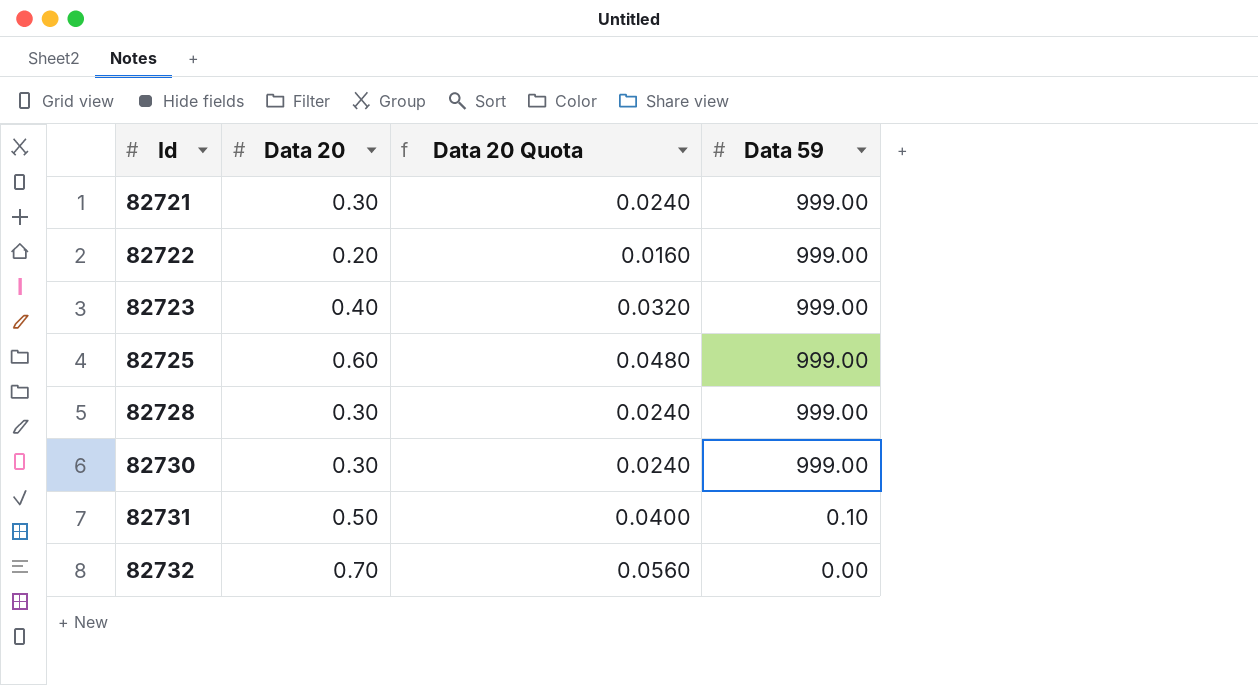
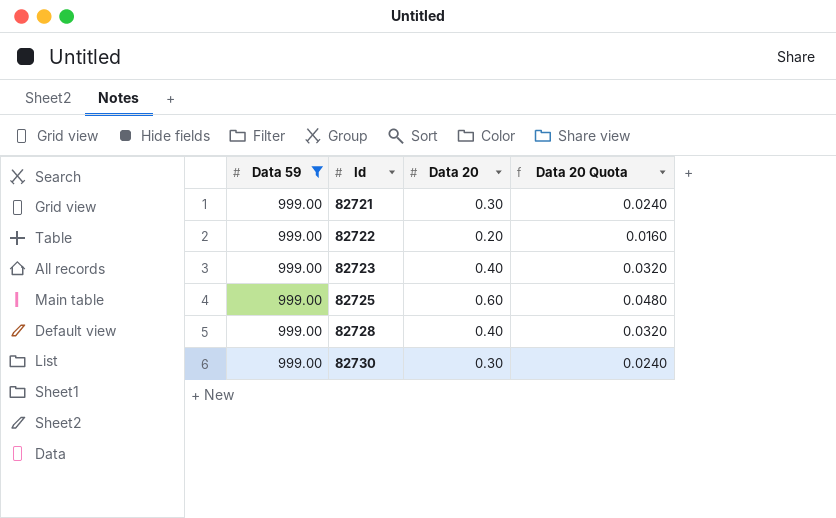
filter: none -> Data 59 = 999.00
column Data 59 | position: 4 -> 1
82728 | Data 20: 0.30 -> 0.40
82728 | Data 20 Quota: 0.0240 -> 0.0320

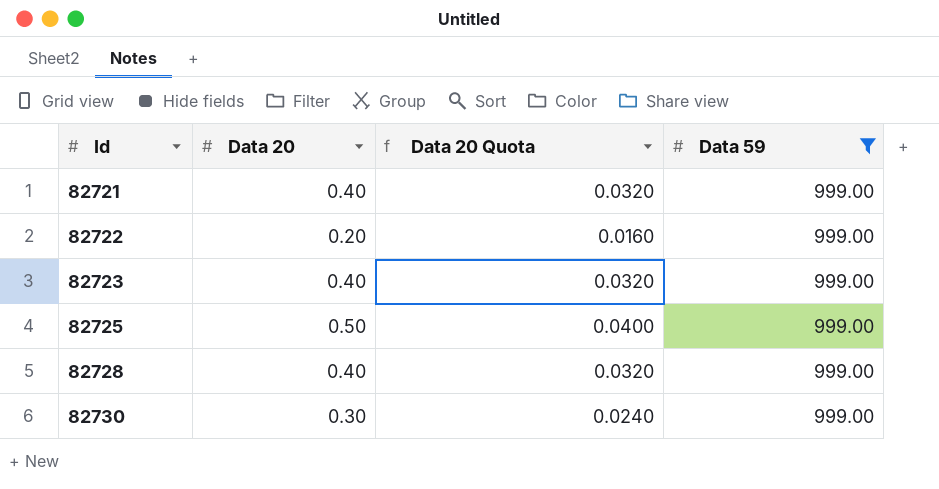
column Data 59 | position: 1 -> 4
82721 | Data 20: 0.30 -> 0.40
82721 | Data 20 Quota: 0.0240 -> 0.0320
82725 | Data 20: 0.60 -> 0.50
82725 | Data 20 Quota: 0.0480 -> 0.0400

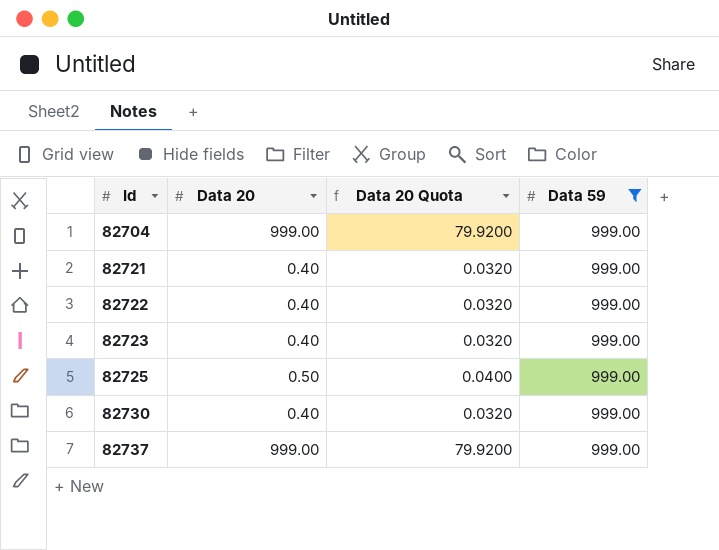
row 82728: 0.40 | 0.0320 | 999.00 -> none
row 82704: none -> 999.00 | 79.9200 | 999.00
82722 | Data 20: 0.20 -> 0.40
82722 | Data 20 Quota: 0.0160 -> 0.0320
82730 | Data 20: 0.30 -> 0.40
82730 | Data 20 Quota: 0.0240 -> 0.0320
row 82737: none -> 999.00 | 79.9200 | 999.00

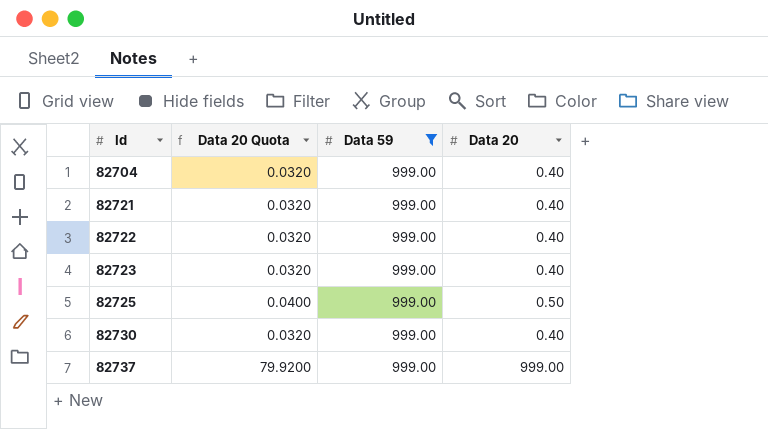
column Data 20 | position: 2 -> 4
82704 | Data 20 Quota: 79.9200 -> 0.0320
82704 | Data 20: 999.00 -> 0.40

